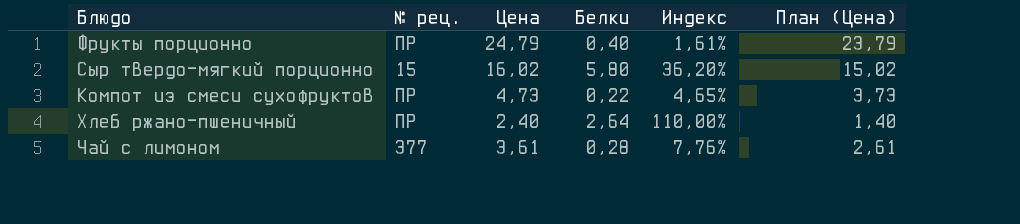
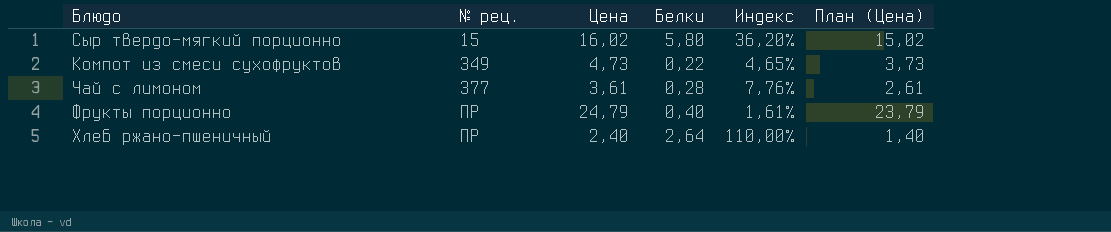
row order: none -> № рец. ascending
Компот из смеси сухофруктов | № рец.: ПР -> 349

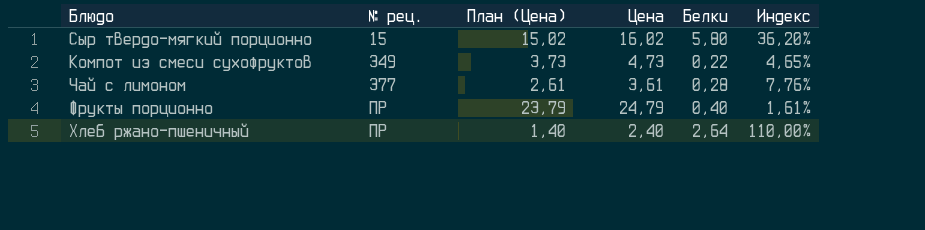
column План (Цена) | position: 6 -> 3

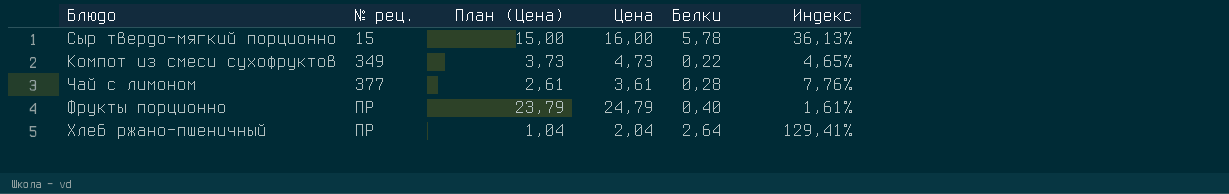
Сыр твердо-мягкий порционно | План (Цена): 15,02 -> 15,00
Сыр твердо-мягкий порционно | Цена: 16,02 -> 16,00
Сыр твердо-мягкий порционно | Белки: 5,80 -> 5,78
Сыр твердо-мягкий порционно | Индекс: 36,20% -> 36,13%
Хлеб ржано-пшеничный | План (Цена): 1,40 -> 1,04
Хлеб ржано-пшеничный | Цена: 2,40 -> 2,04
Хлеб ржано-пшеничный | Индекс: 110,00% -> 129,41%

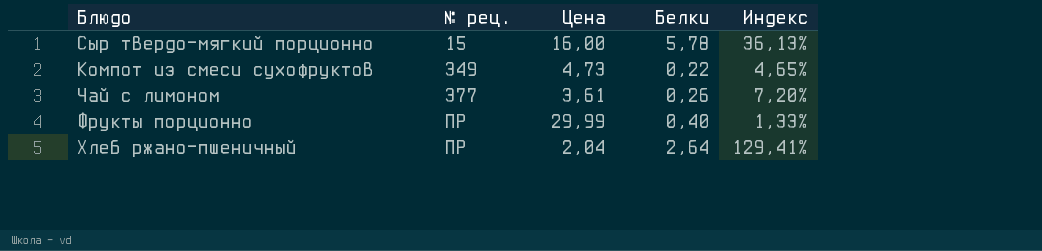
column План (Цена) | formula: [Цена] - 1 -> none
Чай с лимоном | Белки: 0,28 -> 0,26
Чай с лимоном | Индекс: 7,76% -> 7,20%
Фрукты порционно | Цена: 24,79 -> 29,99
Фрукты порционно | Индекс: 1,61% -> 1,33%

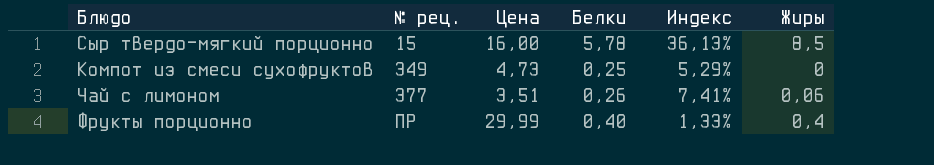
column Жиры | position: none -> 6
row Хлеб ржано-пшеничный: ПР | 2,04 | 2,64 | 129,41% -> none
Компот из смеси сухофруктов | Белки: 0,22 -> 0,25
Компот из смеси сухофруктов | Индекс: 4,65% -> 5,29%
Чай с лимоном | Цена: 3,61 -> 3,51
Чай с лимоном | Индекс: 7,20% -> 7,41%

